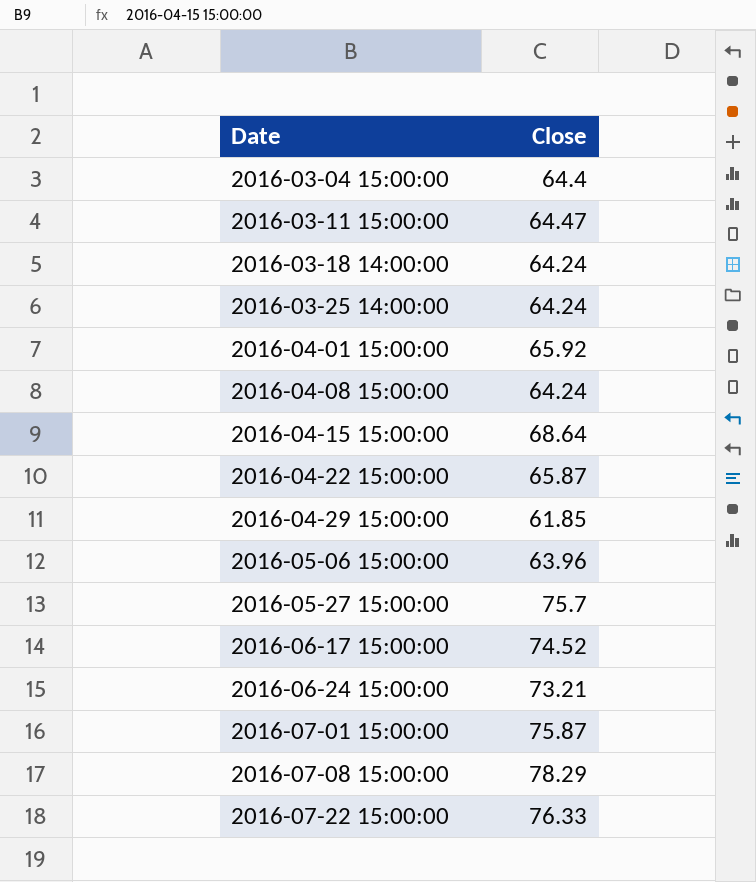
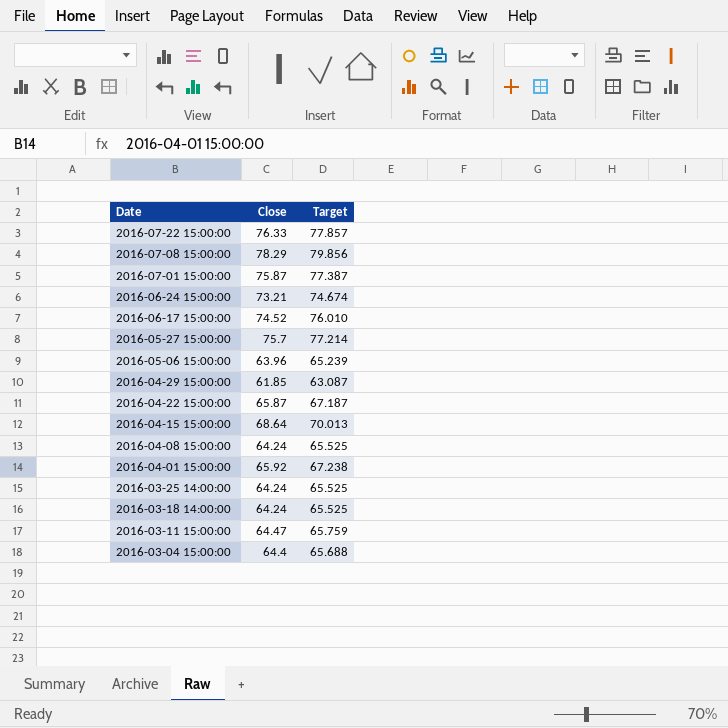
row order: Date ascending -> Date descending
column Target | formula: none -> [Close] * 1.02

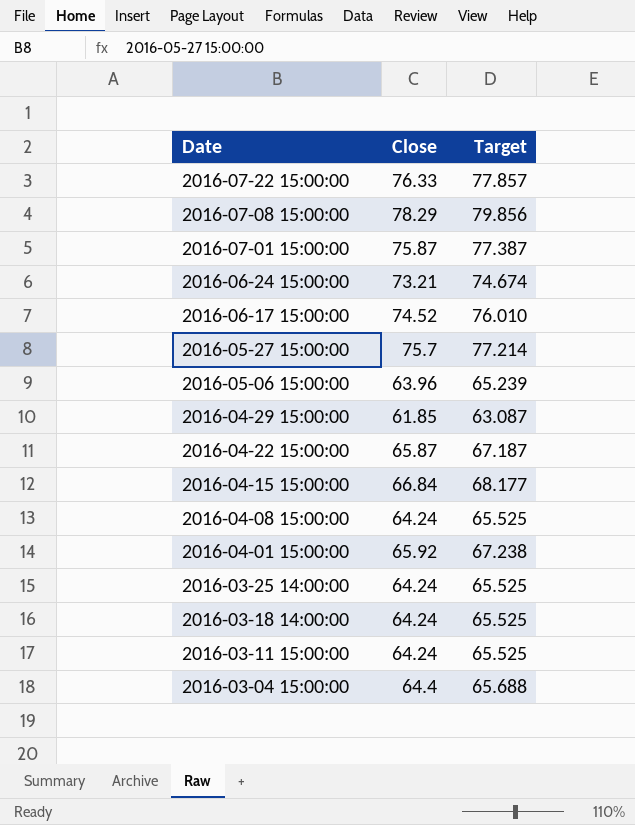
2016-04-15 15:00:00 | Close: 68.64 -> 66.84
2016-04-15 15:00:00 | Target: 70.013 -> 68.177
2016-03-11 15:00:00 | Close: 64.47 -> 64.24
2016-03-11 15:00:00 | Target: 65.759 -> 65.525

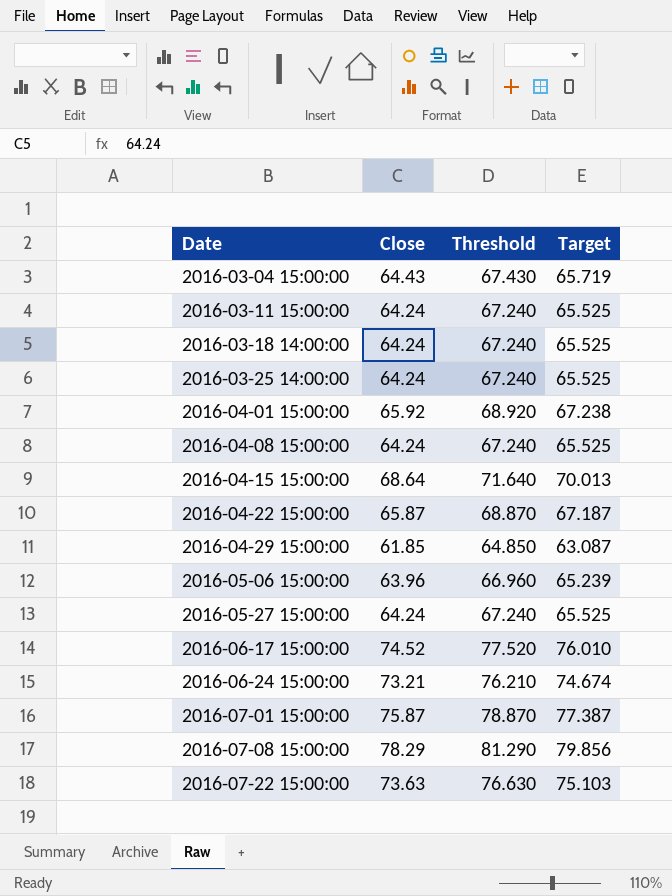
row order: Date descending -> Date ascending
column Threshold | formula: none -> [Close] + 3
2016-03-04 15:00:00 | Close: 64.4 -> 64.43
2016-03-04 15:00:00 | Target: 65.688 -> 65.719
2016-04-15 15:00:00 | Close: 66.84 -> 68.64
2016-04-15 15:00:00 | Target: 68.177 -> 70.013
2016-05-27 15:00:00 | Close: 75.7 -> 64.24
2016-05-27 15:00:00 | Target: 77.214 -> 65.525
2016-07-22 15:00:00 | Close: 76.33 -> 73.63
2016-07-22 15:00:00 | Target: 77.857 -> 75.103

